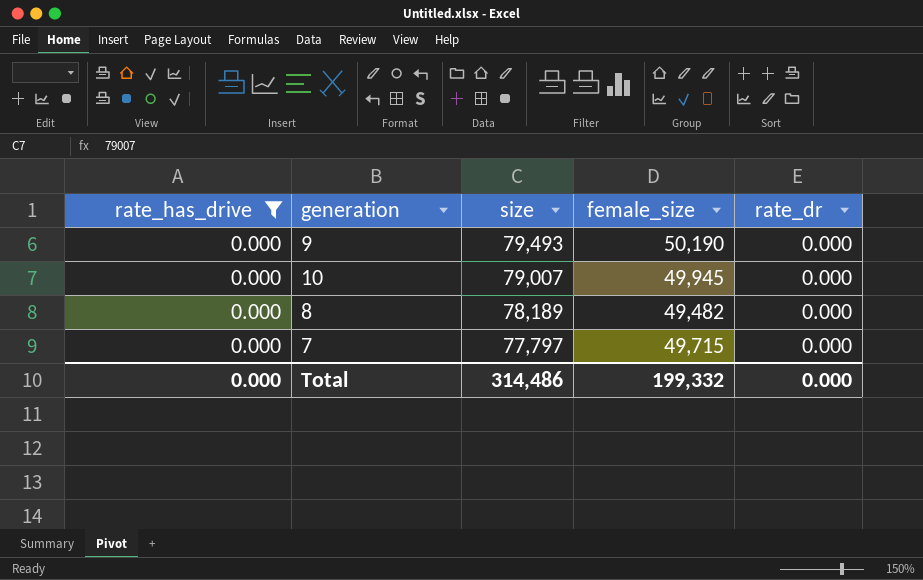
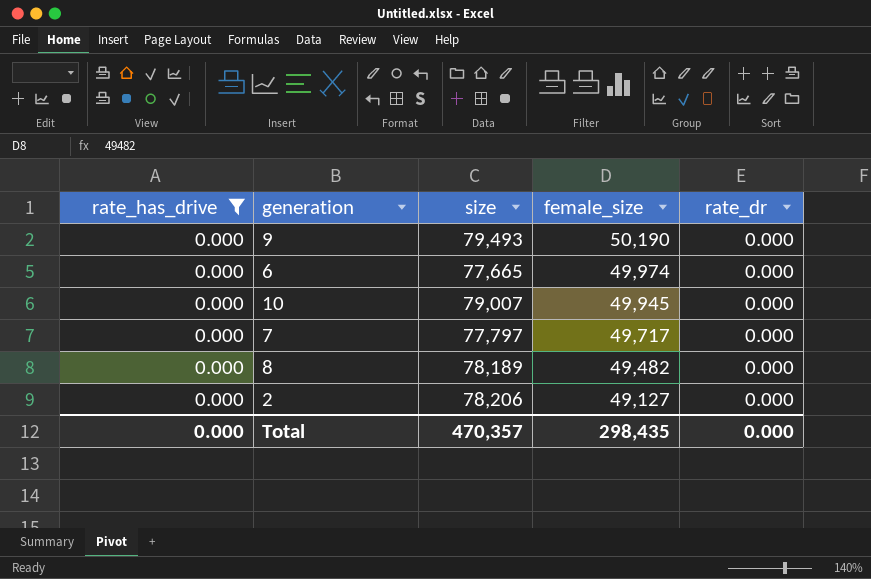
row order: size descending -> female_size descending
row 6: none -> 0.000 | 77,665 | 49,974 | 0.000
7 | female_size: 49,715 -> 49,717
row 2: none -> 0.000 | 78,206 | 49,127 | 0.000
Total | size: 314,486 -> 470,357
Total | female_size: 199,332 -> 298,435

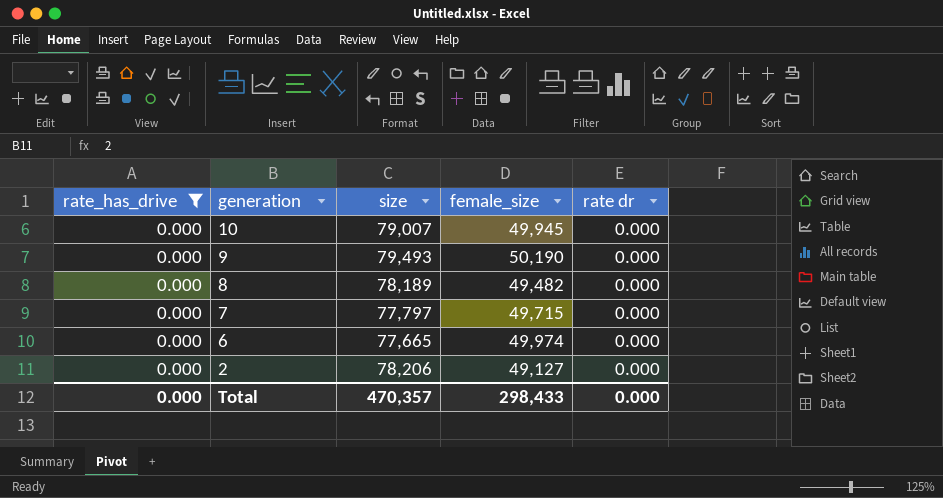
row order: female_size descending -> generation descending
column name: rate_dr -> rate dr
7 | female_size: 49,717 -> 49,715
Total | female_size: 298,435 -> 298,433

